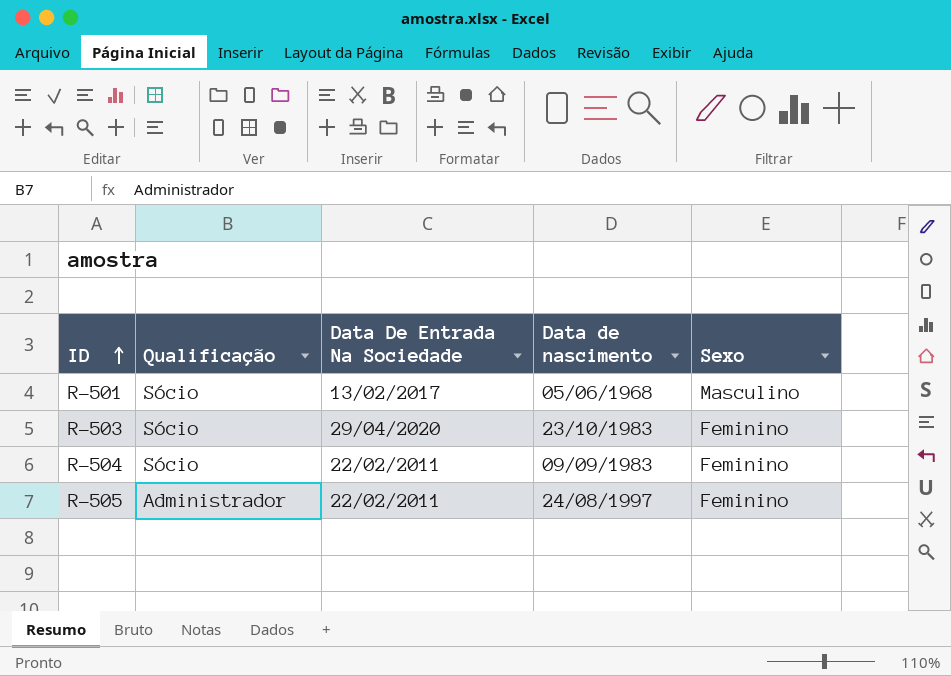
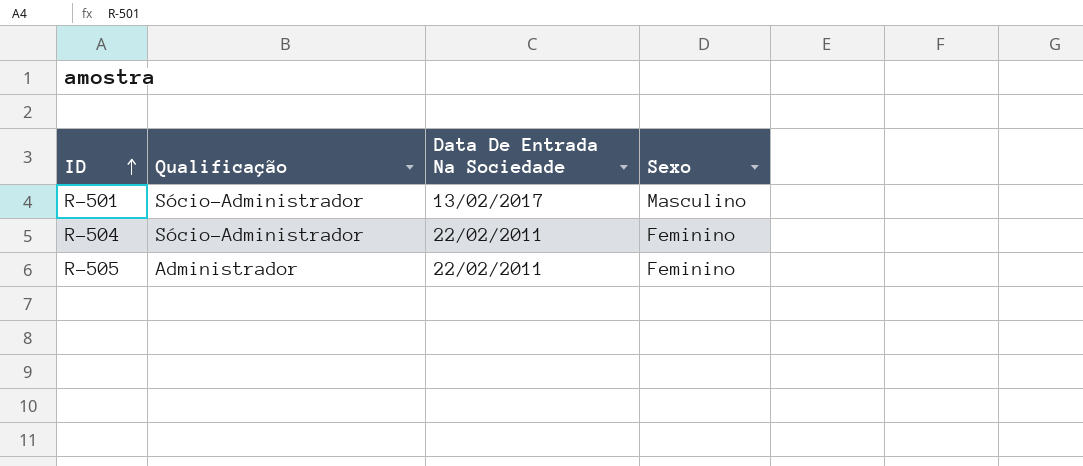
column Data de nascimento | position: 4 -> none
row R-503: Sócio | 29/04/2020 | 23/10/1983 | Feminino -> none
R-501 | Qualificação: Sócio -> Sócio-Administrador
R-504 | Qualificação: Sócio -> Sócio-Administrador

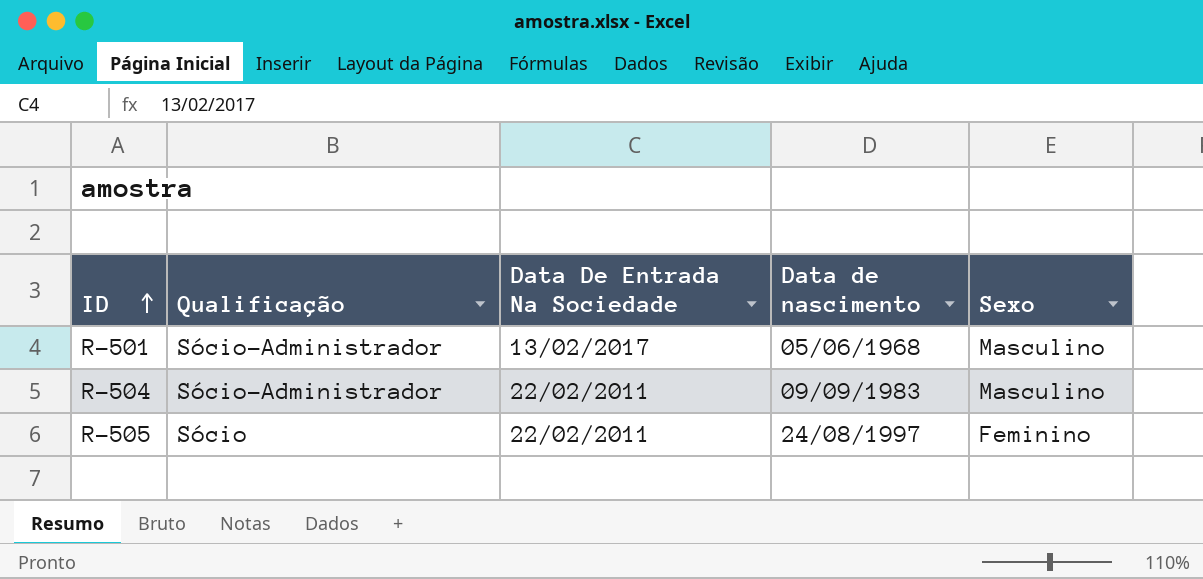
column Data de nascimento | position: none -> 4
R-504 | Sexo: Feminino -> Masculino
R-505 | Qualificação: Administrador -> Sócio

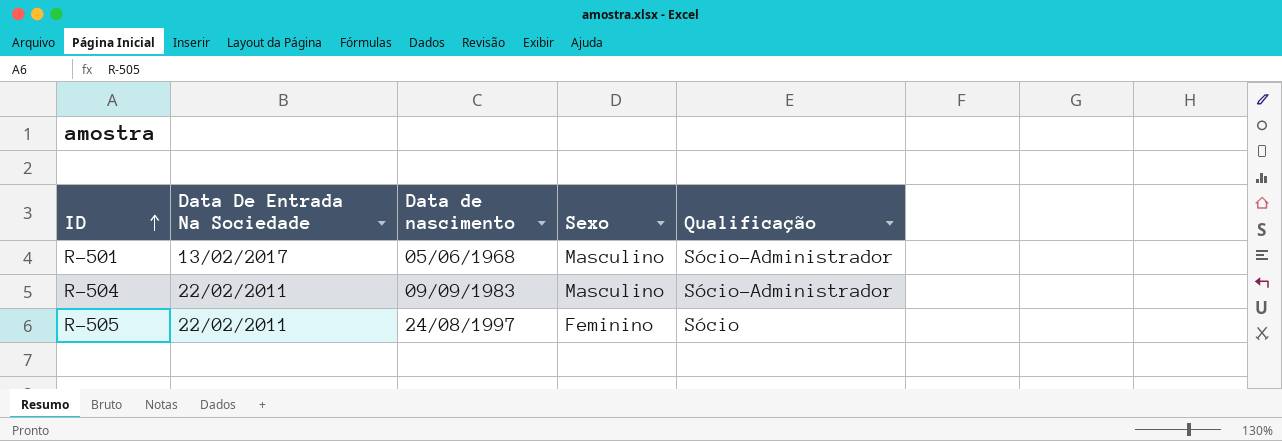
column Qualificação | position: 2 -> 5

